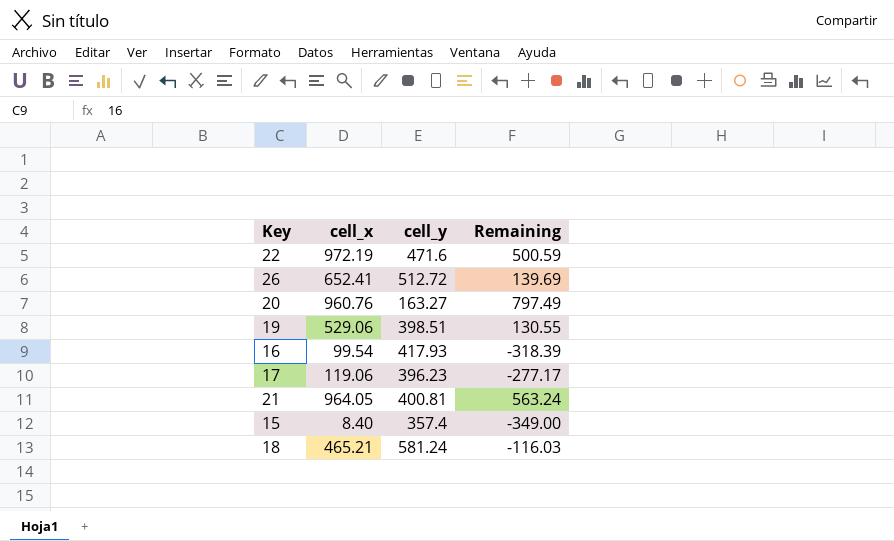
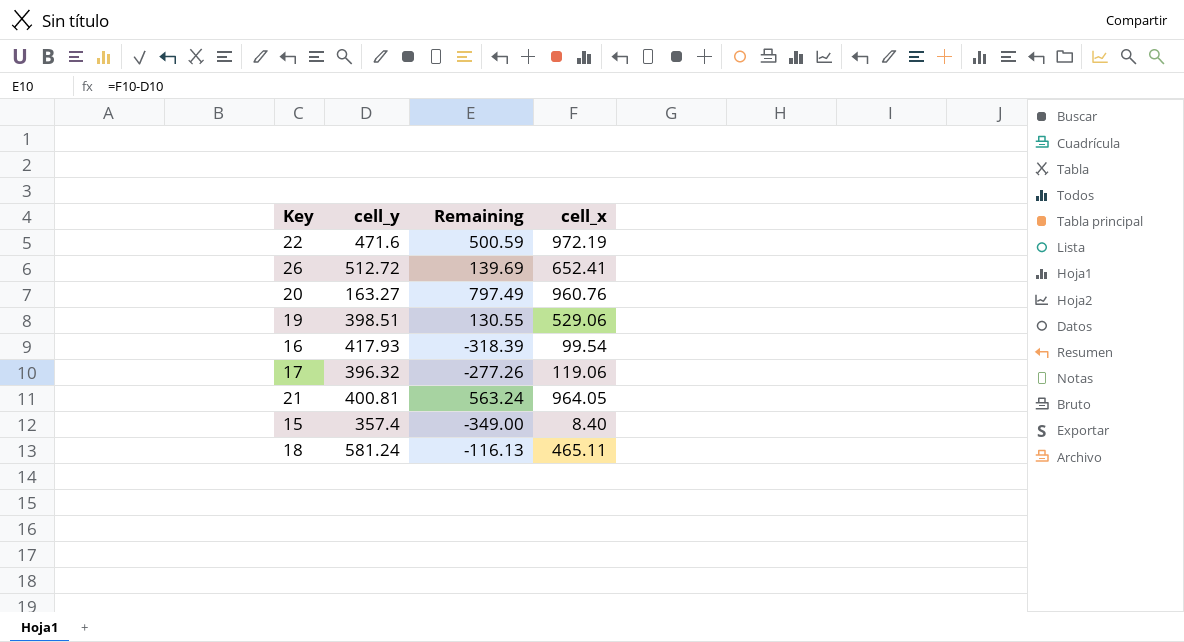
column cell_x | position: 2 -> 4
17 | cell_y: 396.23 -> 396.32
17 | Remaining: -277.17 -> -277.26
18 | Remaining: -116.03 -> -116.13
18 | cell_x: 465.21 -> 465.11

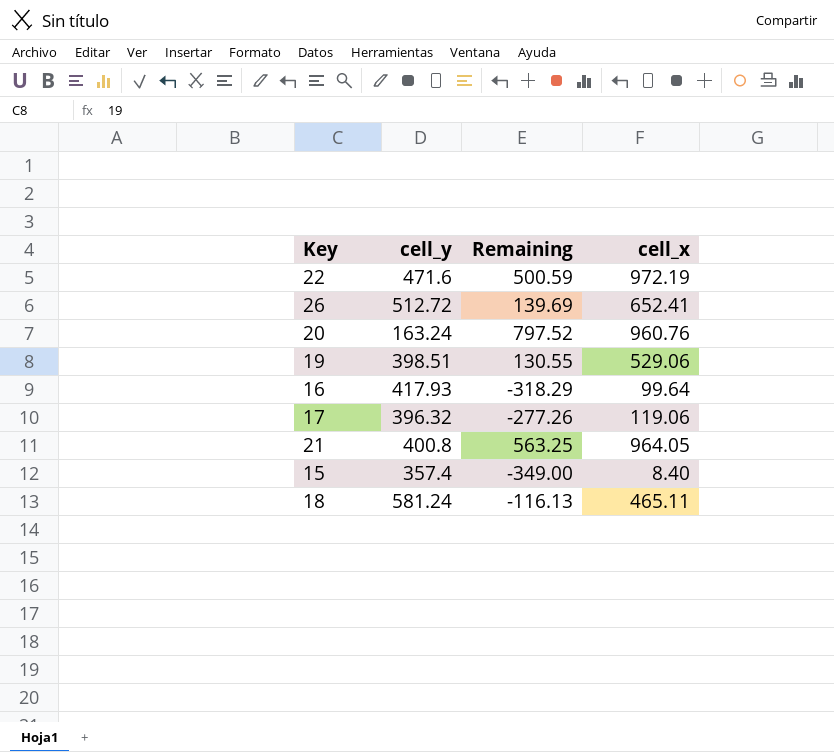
20 | cell_y: 163.27 -> 163.24
20 | Remaining: 797.49 -> 797.52
16 | Remaining: -318.39 -> -318.29
16 | cell_x: 99.54 -> 99.64
21 | cell_y: 400.81 -> 400.8
21 | Remaining: 563.24 -> 563.25

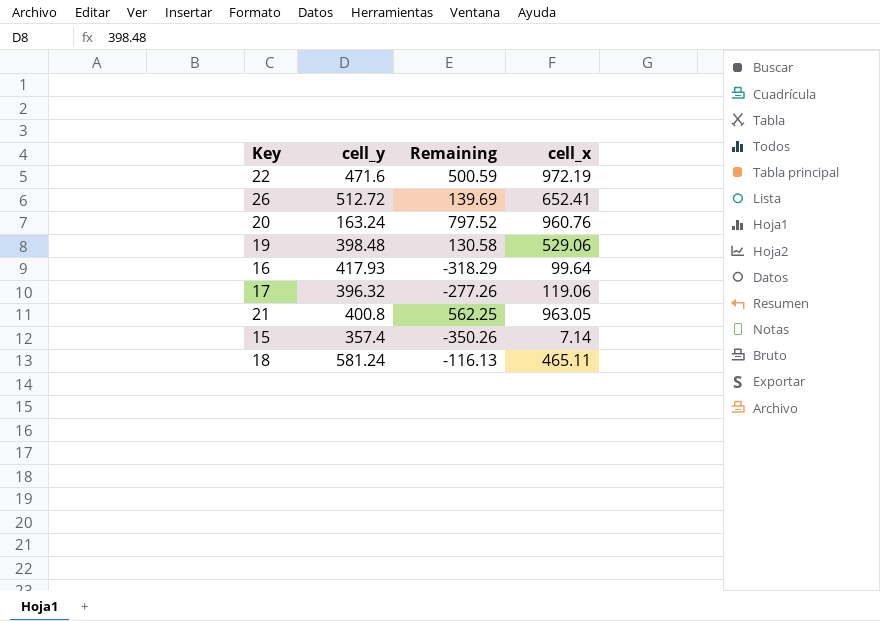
19 | cell_y: 398.51 -> 398.48
19 | Remaining: 130.55 -> 130.58
21 | Remaining: 563.25 -> 562.25
21 | cell_x: 964.05 -> 963.05
15 | Remaining: -349.00 -> -350.26
15 | cell_x: 8.40 -> 7.14

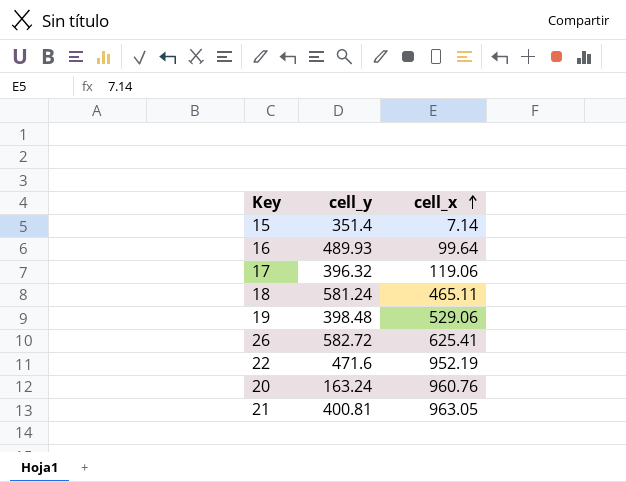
row order: none -> cell_x ascending
column Remaining | formula: [cell_x] - [cell_y] -> none
15 | cell_y: 357.4 -> 351.4
16 | cell_y: 417.93 -> 489.93
26 | cell_y: 512.72 -> 582.72
26 | cell_x: 652.41 -> 625.41
22 | cell_x: 972.19 -> 952.19
21 | cell_y: 400.8 -> 400.81

